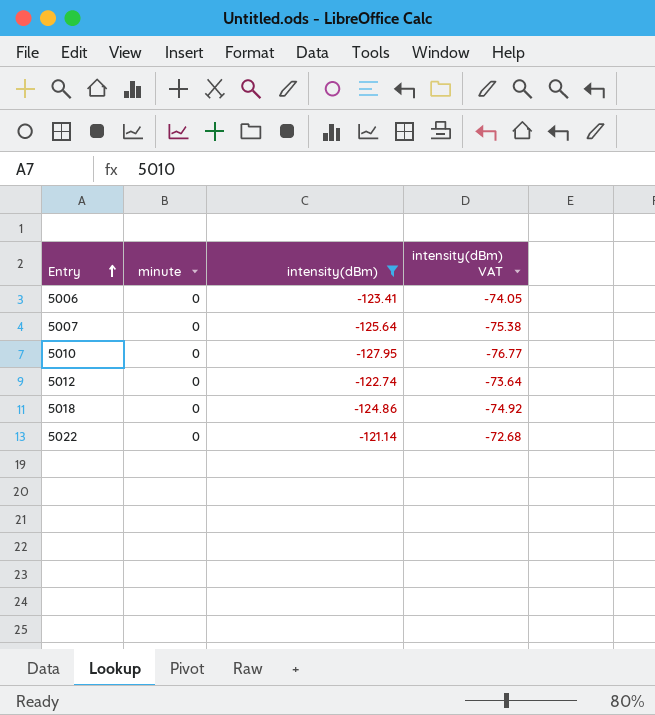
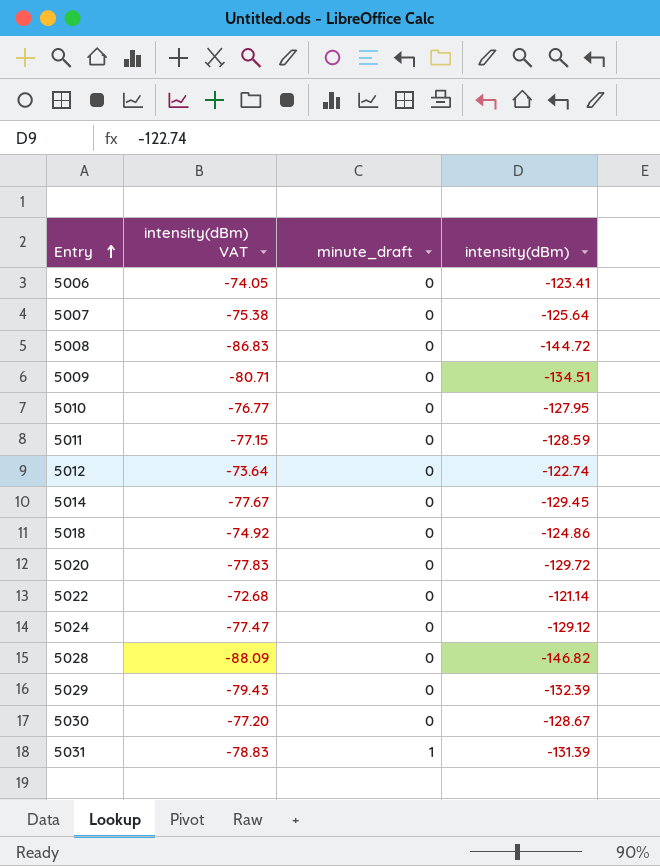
filter: intensity(dBm) >= -127.95 -> none
column intensity(dBm) VAT | position: 4 -> 2
column name: minute -> minute_draft

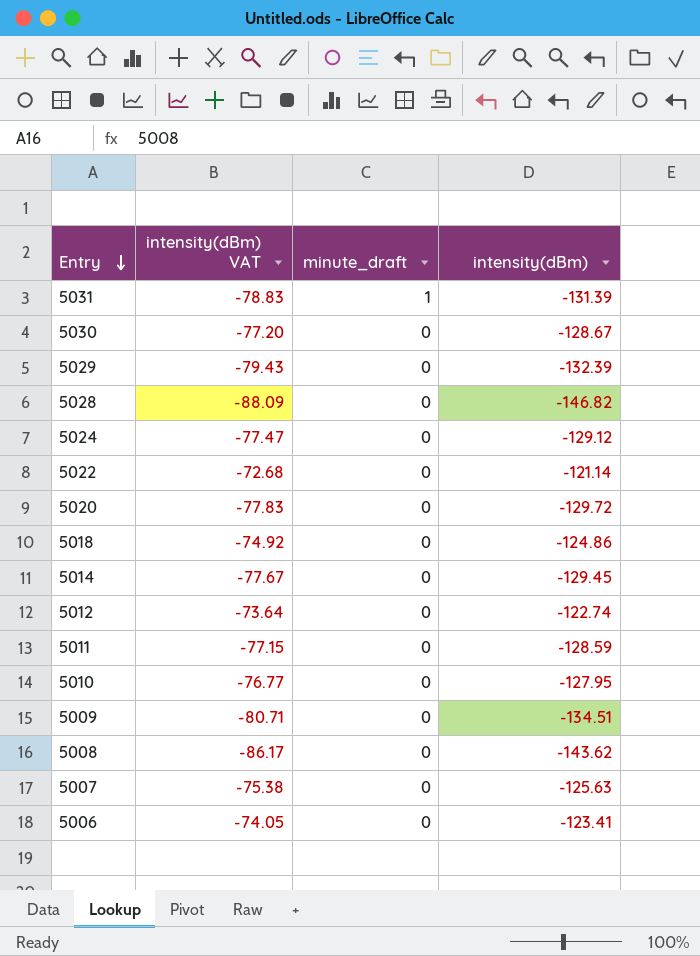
row order: Entry ascending -> Entry descending
5008 | intensity(dBm) VAT: -86.83 -> -86.17
5008 | intensity(dBm): -144.72 -> -143.62
5007 | intensity(dBm): -125.64 -> -125.63

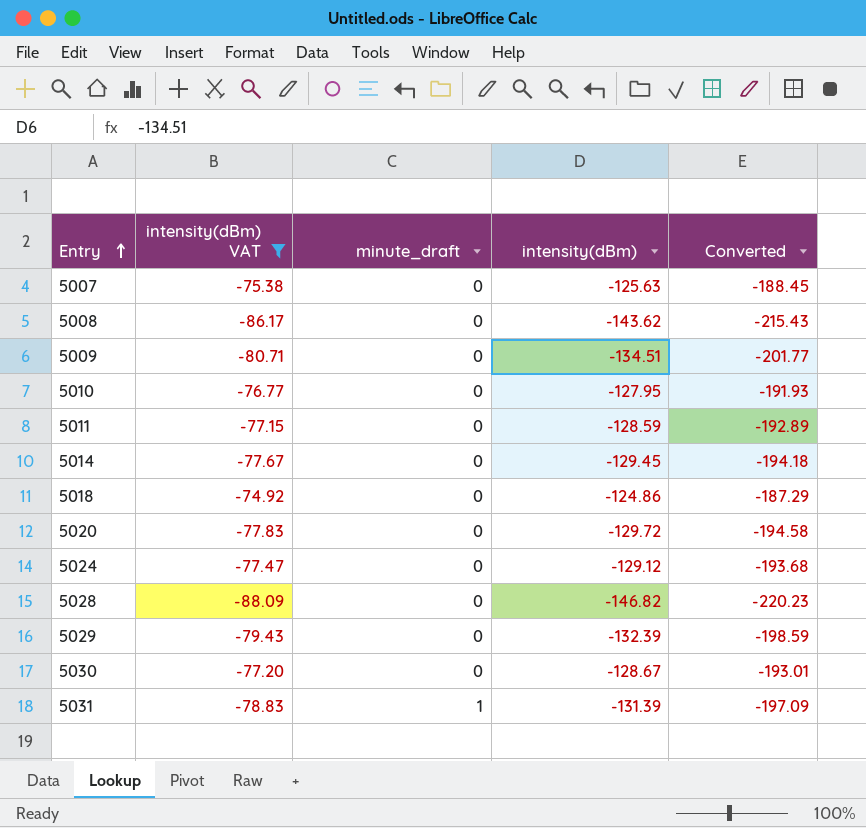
filter: none -> intensity(dBm) VAT <= -74.92
row order: Entry descending -> Entry ascending
column Converted | formula: none -> [intensity(dBm)] * 1.5

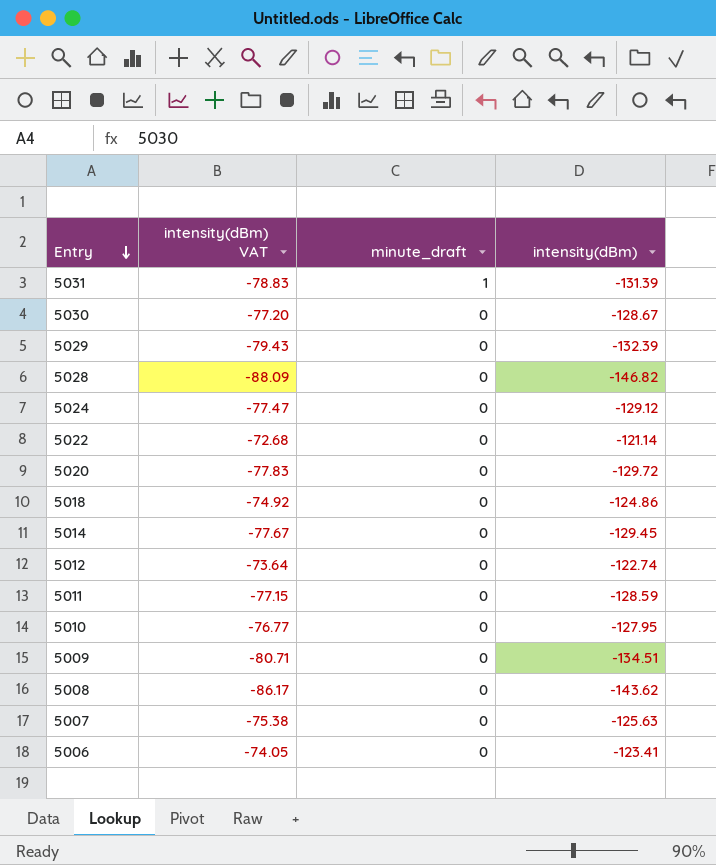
filter: intensity(dBm) VAT <= -74.92 -> none
row order: Entry ascending -> Entry descending
column Converted | formula: [intensity(dBm)] * 1.5 -> none

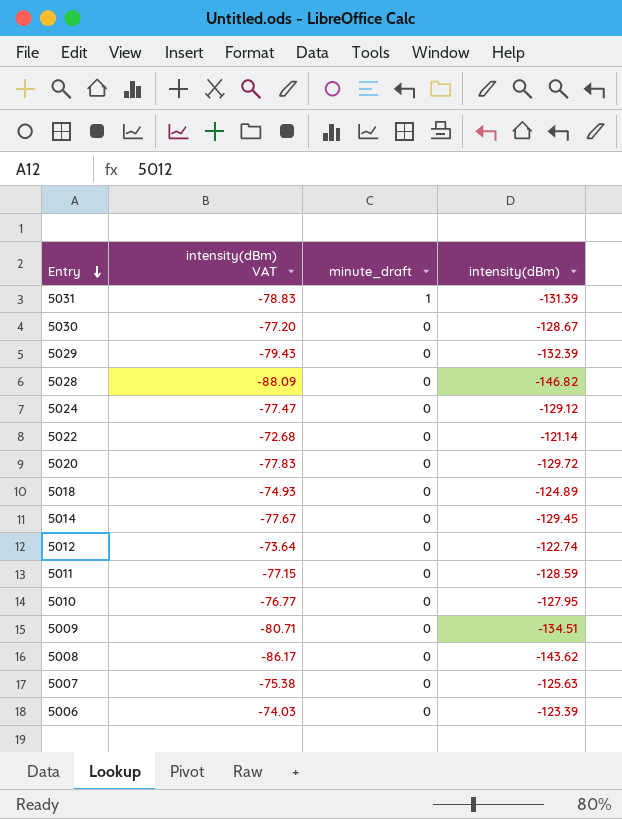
5018 | intensity(dBm) VAT: -74.92 -> -74.93
5018 | intensity(dBm): -124.86 -> -124.89
5006 | intensity(dBm) VAT: -74.05 -> -74.03
5006 | intensity(dBm): -123.41 -> -123.39

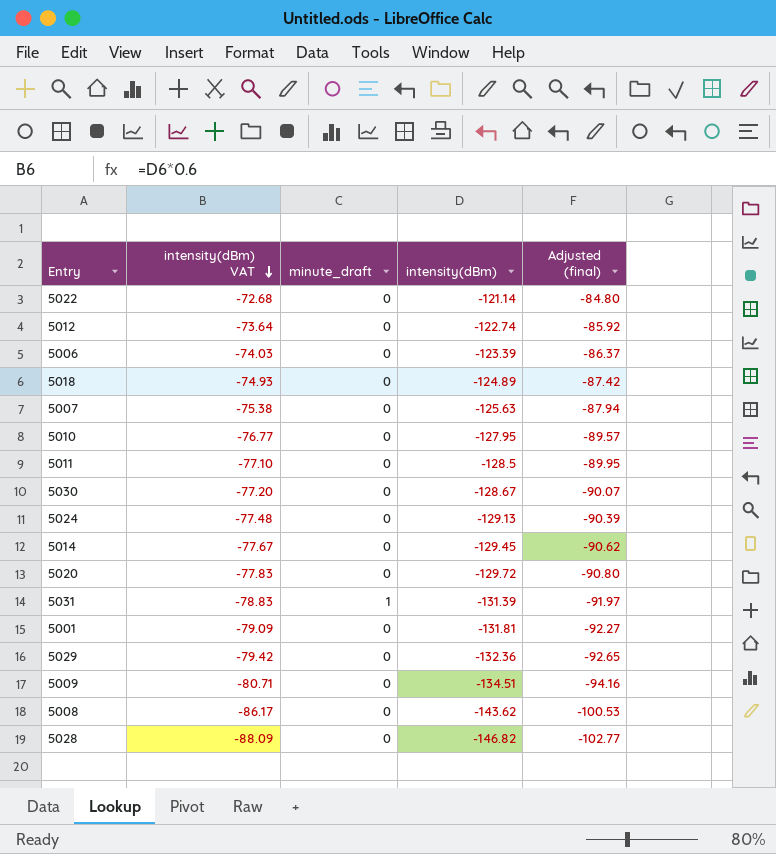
row order: Entry descending -> intensity(dBm) VAT descending
column Adjusted (final) | formula: none -> [intensity(dBm)] * 0.7
5011 | intensity(dBm) VAT: -77.15 -> -77.10
5011 | intensity(dBm): -128.59 -> -128.5
5024 | intensity(dBm) VAT: -77.47 -> -77.48
5024 | intensity(dBm): -129.12 -> -129.13
row 5001: none -> -79.09 | 0 | -131.81 | -92.27
5029 | intensity(dBm) VAT: -79.43 -> -79.42
5029 | intensity(dBm): -132.39 -> -132.36

